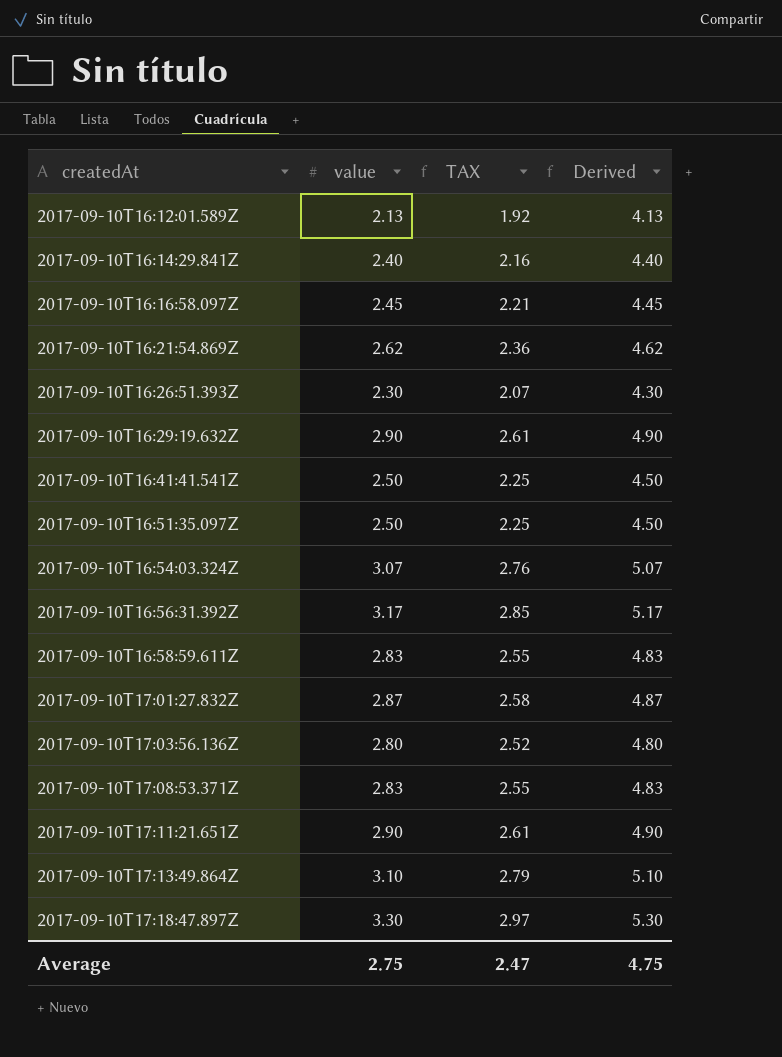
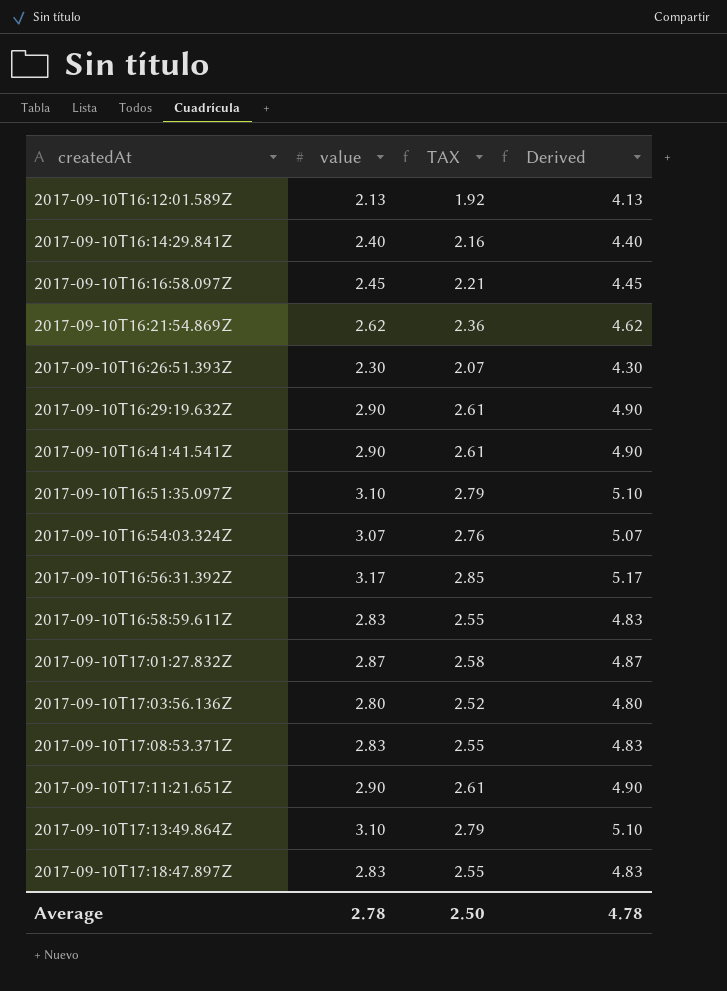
2017-09-10T16:41:41.541Z | value: 2.50 -> 2.90
2017-09-10T16:41:41.541Z | TAX: 2.25 -> 2.61
2017-09-10T16:41:41.541Z | Derived: 4.50 -> 4.90
2017-09-10T16:51:35.097Z | value: 2.50 -> 3.10
2017-09-10T16:51:35.097Z | TAX: 2.25 -> 2.79
2017-09-10T16:51:35.097Z | Derived: 4.50 -> 5.10
2017-09-10T17:18:47.897Z | value: 3.30 -> 2.83
2017-09-10T17:18:47.897Z | TAX: 2.97 -> 2.55
2017-09-10T17:18:47.897Z | Derived: 5.30 -> 4.83
Average | value: 2.75 -> 2.78
Average | TAX: 2.47 -> 2.50
Average | Derived: 4.75 -> 4.78

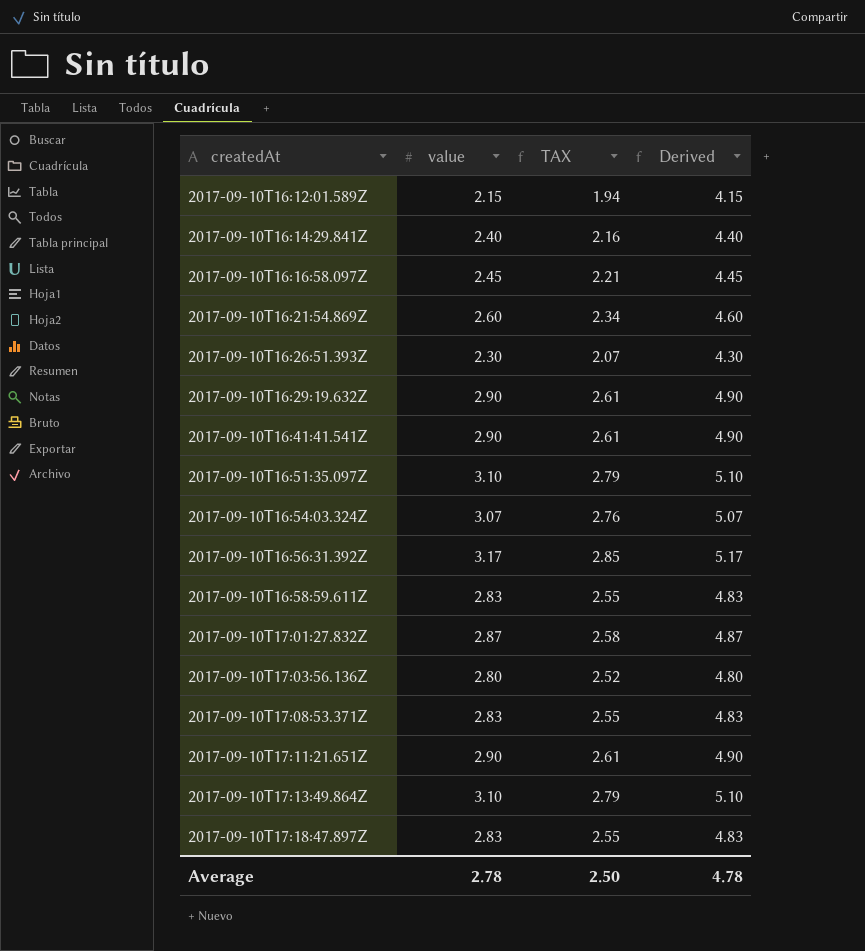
2017-09-10T16:12:01.589Z | value: 2.13 -> 2.15
2017-09-10T16:12:01.589Z | TAX: 1.92 -> 1.94
2017-09-10T16:12:01.589Z | Derived: 4.13 -> 4.15
2017-09-10T16:21:54.869Z | value: 2.62 -> 2.60
2017-09-10T16:21:54.869Z | TAX: 2.36 -> 2.34
2017-09-10T16:21:54.869Z | Derived: 4.62 -> 4.60

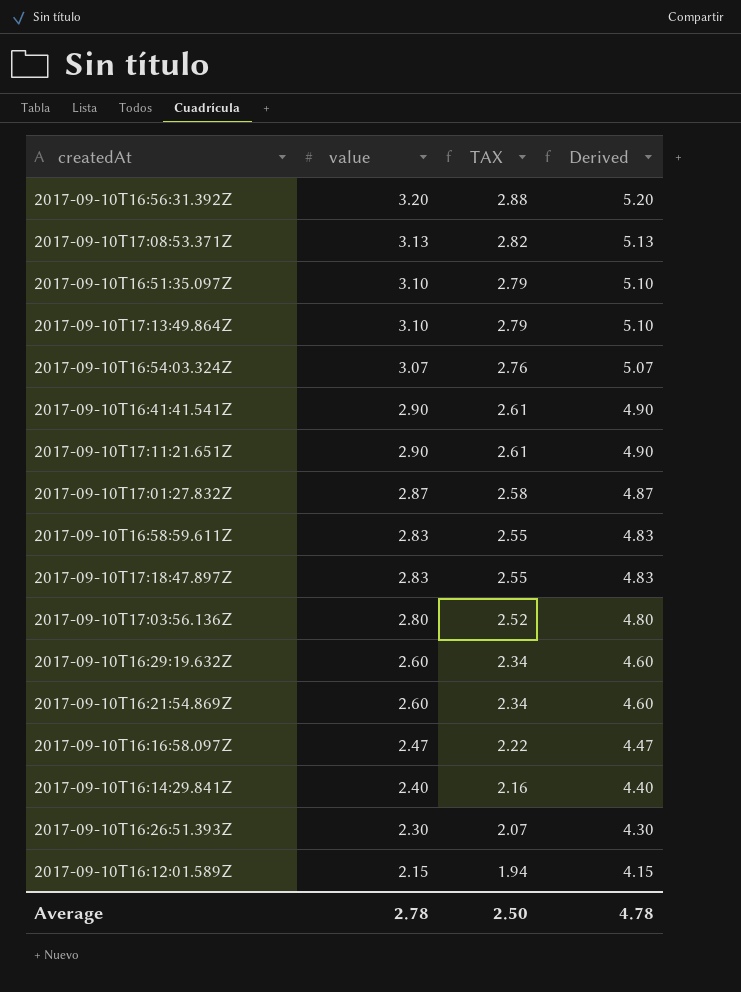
row order: createdAt ascending -> value descending
2017-09-10T16:56:31.392Z | value: 3.17 -> 3.20
2017-09-10T16:56:31.392Z | TAX: 2.85 -> 2.88
2017-09-10T16:56:31.392Z | Derived: 5.17 -> 5.20
2017-09-10T17:08:53.371Z | value: 2.83 -> 3.13
2017-09-10T17:08:53.371Z | TAX: 2.55 -> 2.82
2017-09-10T17:08:53.371Z | Derived: 4.83 -> 5.13
2017-09-10T16:29:19.632Z | value: 2.90 -> 2.60
2017-09-10T16:29:19.632Z | TAX: 2.61 -> 2.34
2017-09-10T16:29:19.632Z | Derived: 4.90 -> 4.60
2017-09-10T16:16:58.097Z | value: 2.45 -> 2.47
2017-09-10T16:16:58.097Z | TAX: 2.21 -> 2.22
2017-09-10T16:16:58.097Z | Derived: 4.45 -> 4.47

